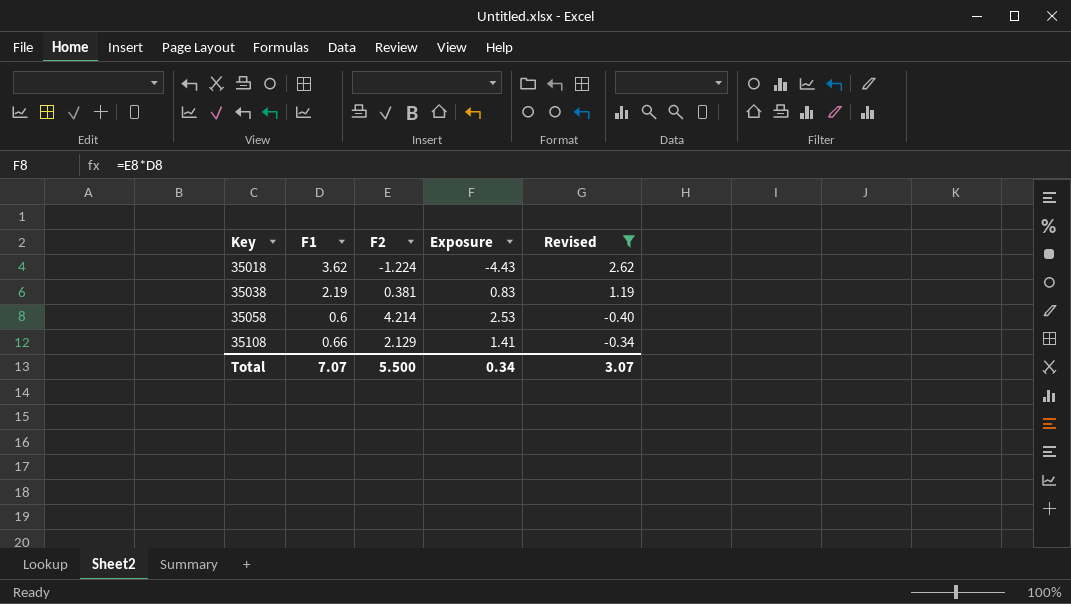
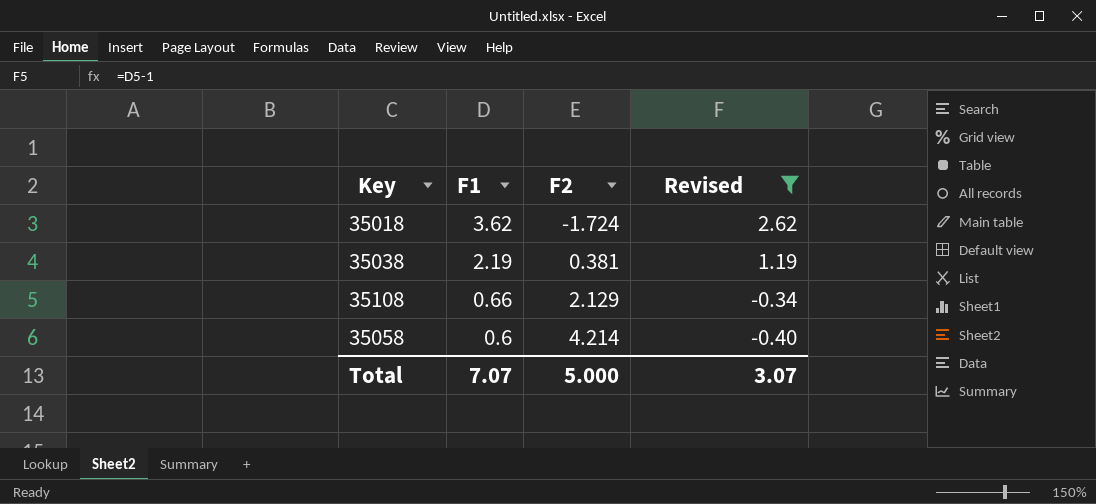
row order: Key ascending -> F1 descending
column Exposure | formula: [F1] * [F2] -> none
35018 | F2: -1.224 -> -1.724
Total | F2: 5.500 -> 5.000

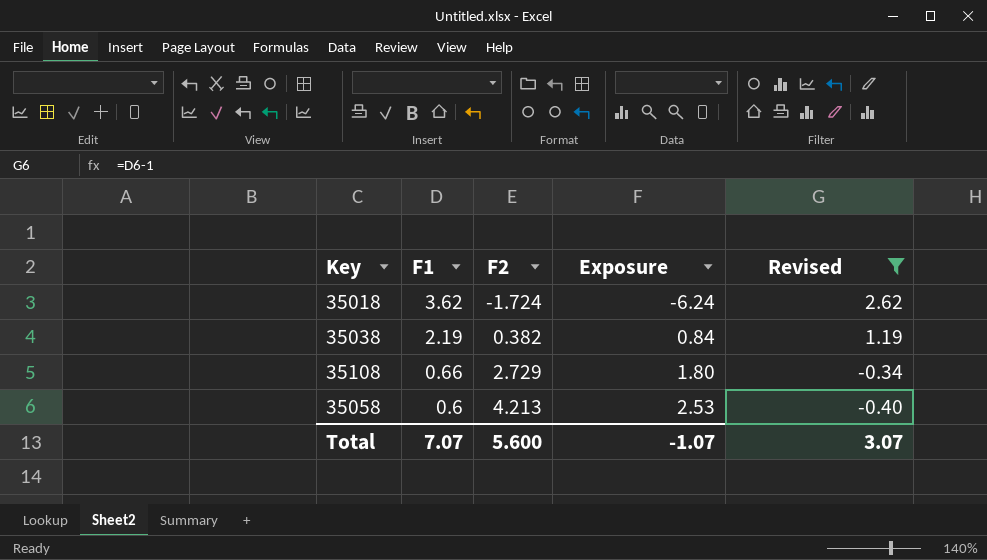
column Exposure | formula: none -> [F1] * [F2]
35038 | F2: 0.381 -> 0.382
35108 | F2: 2.129 -> 2.729
35058 | F2: 4.214 -> 4.213
Total | F2: 5.000 -> 5.600

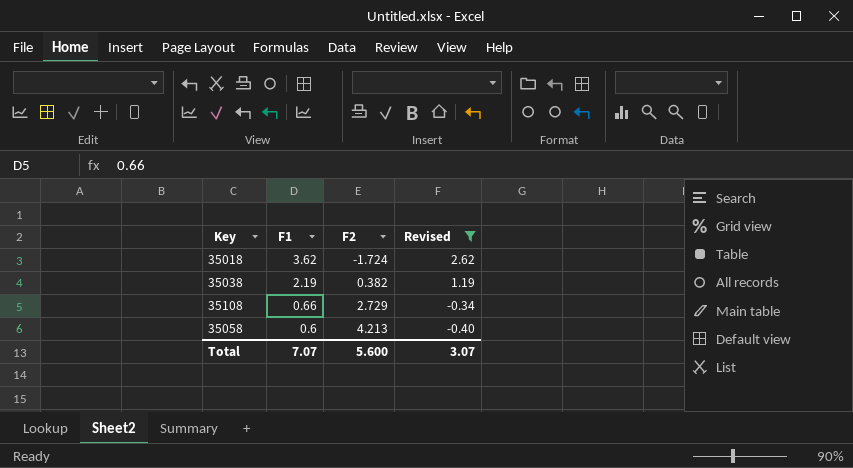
column Exposure | formula: [F1] * [F2] -> none

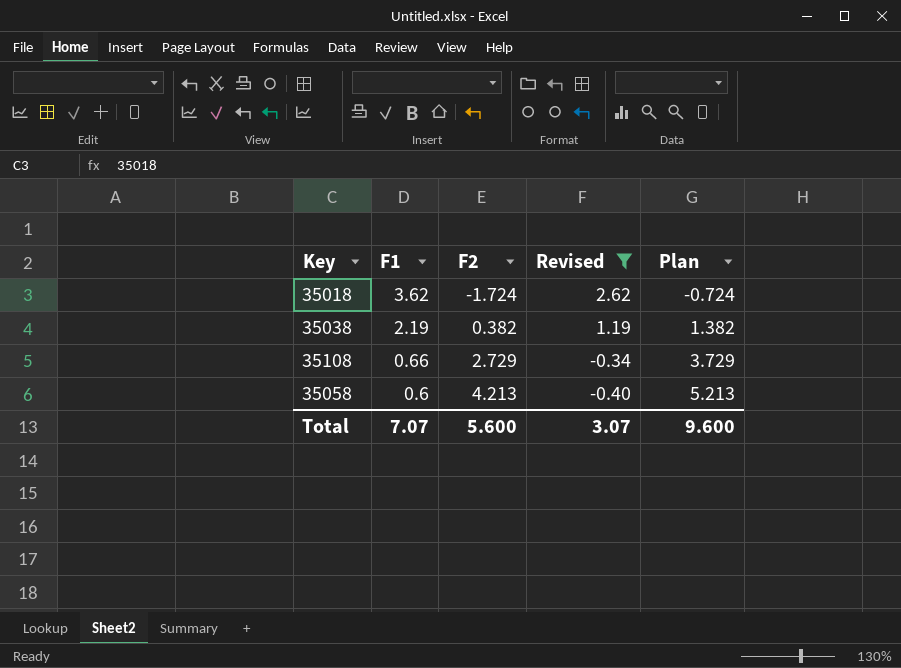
column Plan | formula: none -> [F2] + 1

